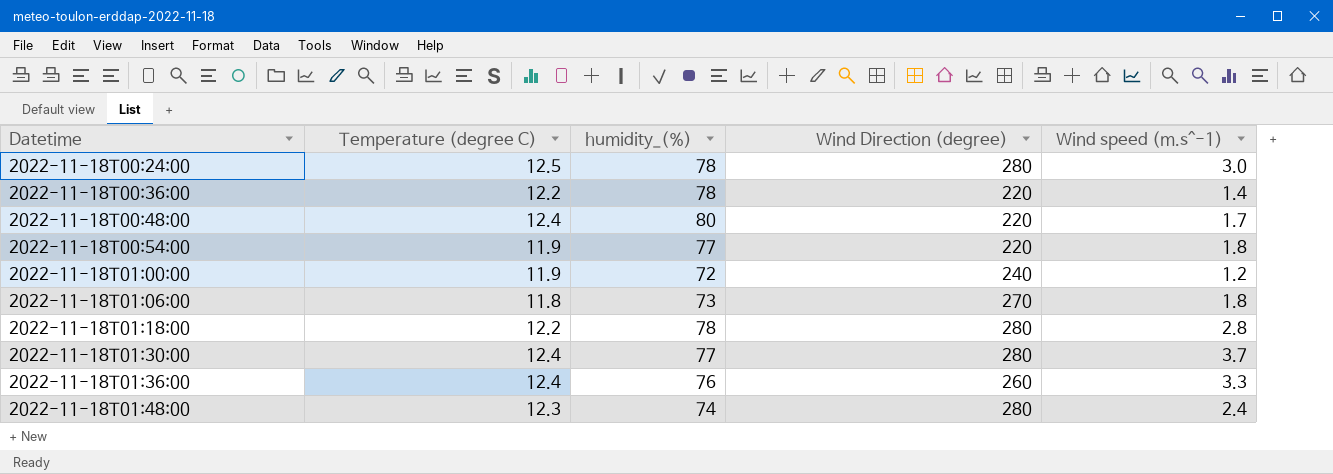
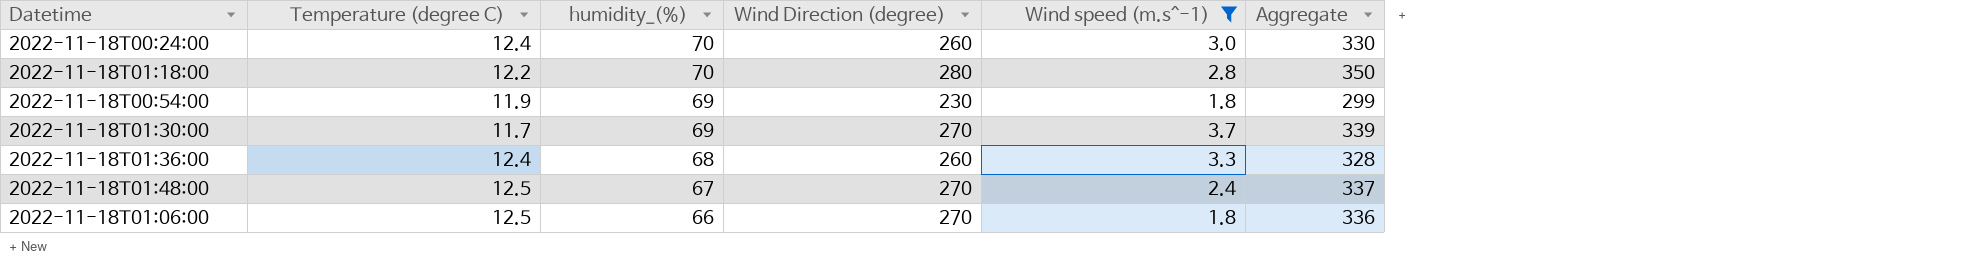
filter: none -> Wind speed (m.s^-1) >= 1.8
row order: Datetime ascending -> humidity_(%) descending
column Aggregate | formula: none -> [humidity_(%)] + [Wind Direction (degree)]
2022-11-18T00:24:00 | Temperature (degree C): 12.5 -> 12.4
2022-11-18T00:24:00 | humidity_(%): 78 -> 70
2022-11-18T00:24:00 | Wind Direction (degree): 280 -> 260
2022-11-18T01:18:00 | humidity_(%): 78 -> 70
2022-11-18T00:54:00 | humidity_(%): 77 -> 69
2022-11-18T00:54:00 | Wind Direction (degree): 220 -> 230
2022-11-18T01:30:00 | Temperature (degree C): 12.4 -> 11.7
2022-11-18T01:30:00 | humidity_(%): 77 -> 69
2022-11-18T01:30:00 | Wind Direction (degree): 280 -> 270
2022-11-18T01:36:00 | humidity_(%): 76 -> 68
2022-11-18T01:48:00 | Temperature (degree C): 12.3 -> 12.5
2022-11-18T01:48:00 | humidity_(%): 74 -> 67
2022-11-18T01:48:00 | Wind Direction (degree): 280 -> 270
2022-11-18T01:06:00 | Temperature (degree C): 11.8 -> 12.5
2022-11-18T01:06:00 | humidity_(%): 73 -> 66

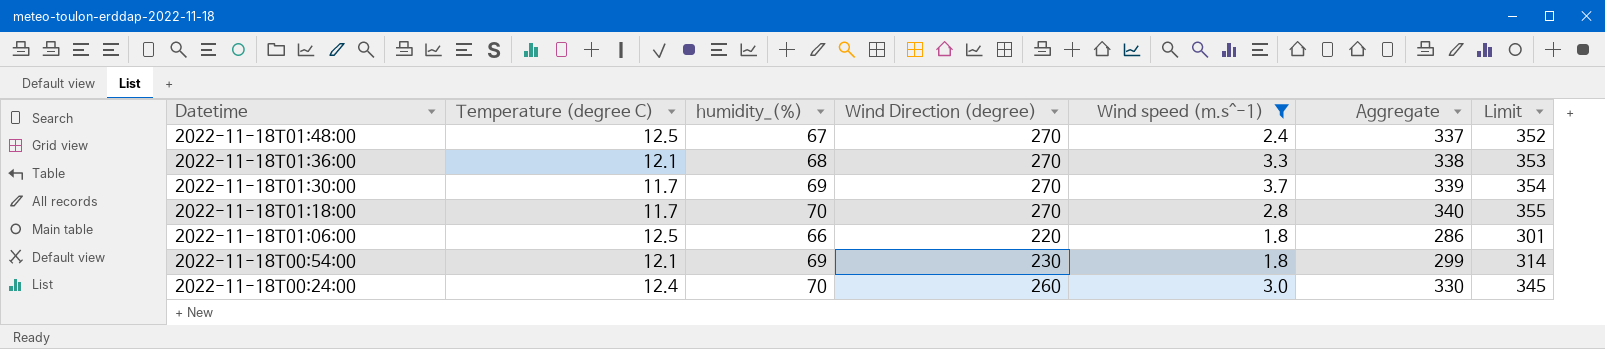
row order: humidity_(%) descending -> Datetime descending
column Limit | formula: none -> [Aggregate] + 15
2022-11-18T01:36:00 | Temperature (degree C): 12.4 -> 12.1
2022-11-18T01:36:00 | Wind Direction (degree): 260 -> 270
2022-11-18T01:36:00 | Aggregate: 328 -> 338
2022-11-18T01:18:00 | Temperature (degree C): 12.2 -> 11.7
2022-11-18T01:18:00 | Wind Direction (degree): 280 -> 270
2022-11-18T01:18:00 | Aggregate: 350 -> 340
2022-11-18T01:06:00 | Wind Direction (degree): 270 -> 220
2022-11-18T01:06:00 | Aggregate: 336 -> 286
2022-11-18T00:54:00 | Temperature (degree C): 11.9 -> 12.1

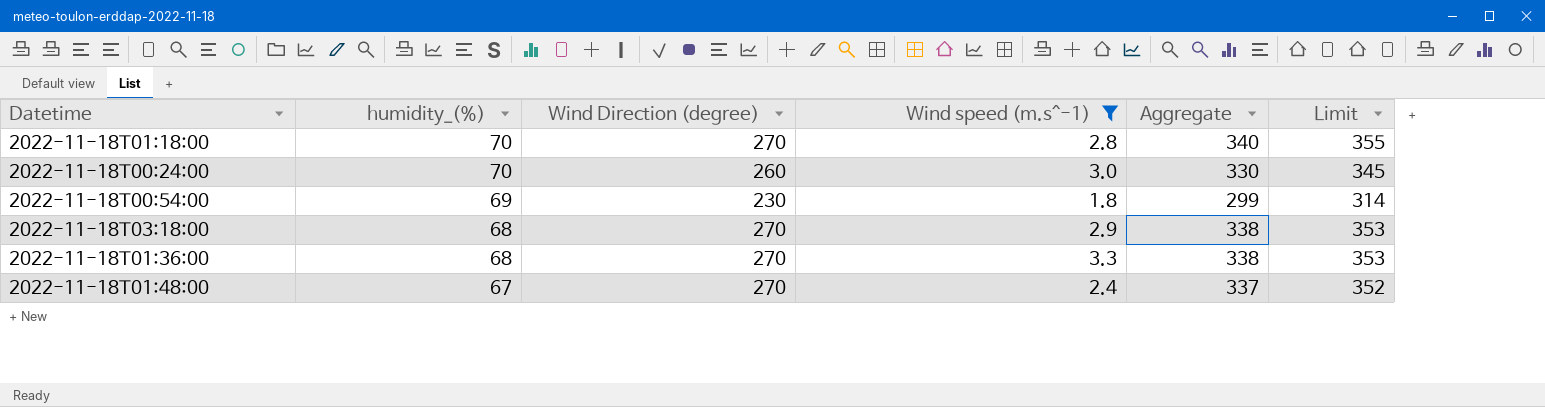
row order: Datetime descending -> humidity_(%) descending
column Temperature (degree C) | position: 2 -> none
row 2022-11-18T01:30:00: 11.7 | 69 | 270 | 3.7 | 339 | 354 -> none
row 2022-11-18T01:06:00: 12.5 | 66 | 220 | 1.8 | 286 | 301 -> none
row 2022-11-18T03:18:00: none -> 68 | 270 | 2.9 | 338 | 353

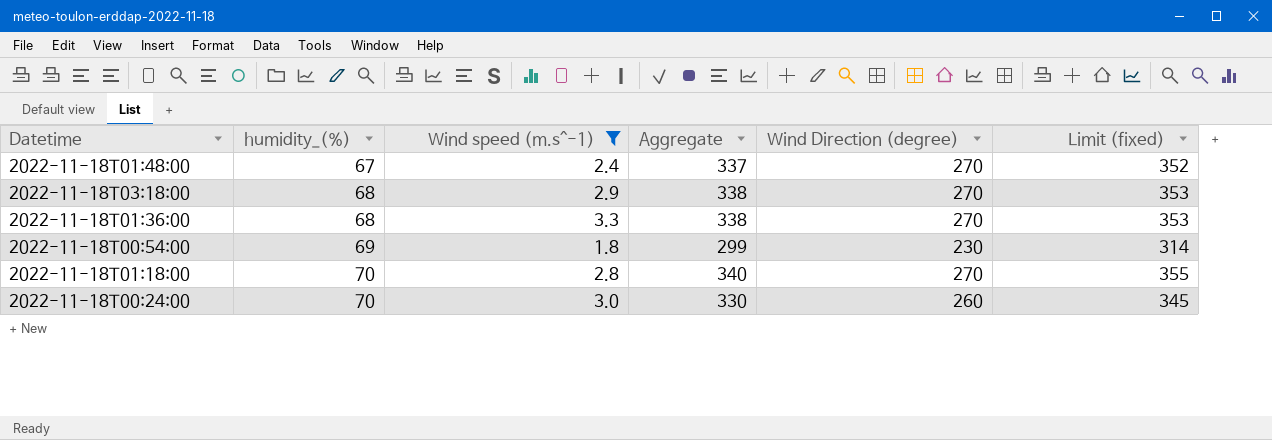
row order: humidity_(%) descending -> humidity_(%) ascending
column Wind Direction (degree) | position: 3 -> 5
column name: Limit -> Limit (fixed)

